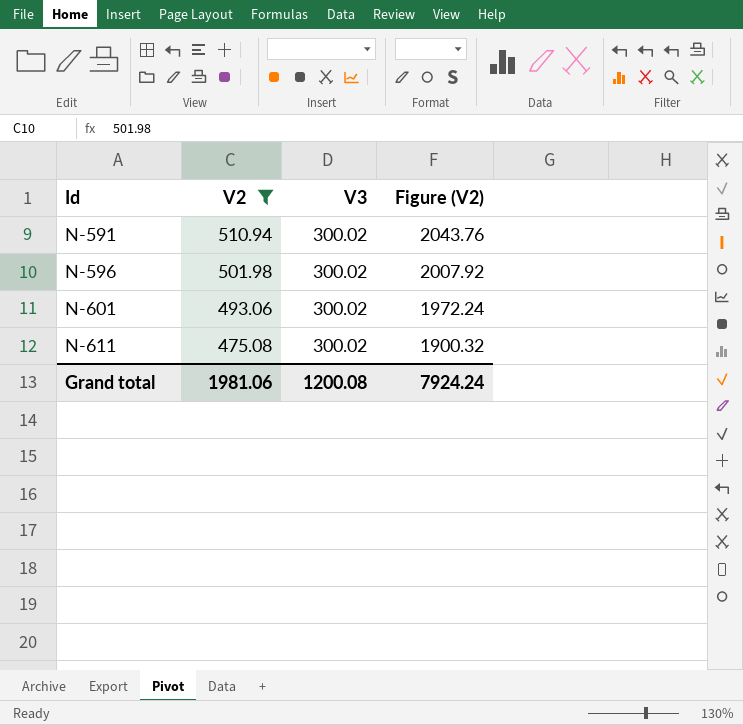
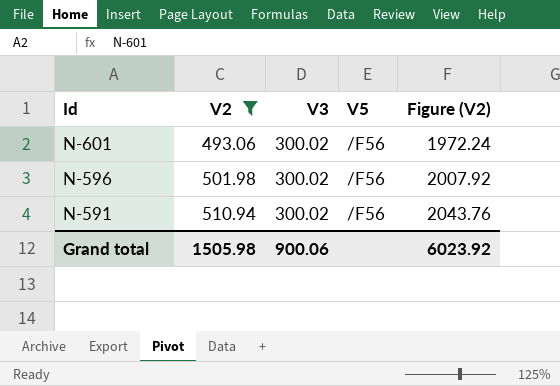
row order: Id ascending -> Id descending
column V5 | position: none -> 4
row N-611: 475.08 | 300.02 | 1900.32 -> none
Grand total | V2: 1981.06 -> 1505.98
Grand total | V3: 1200.08 -> 900.06
Grand total | Figure (V2): 7924.24 -> 6023.92

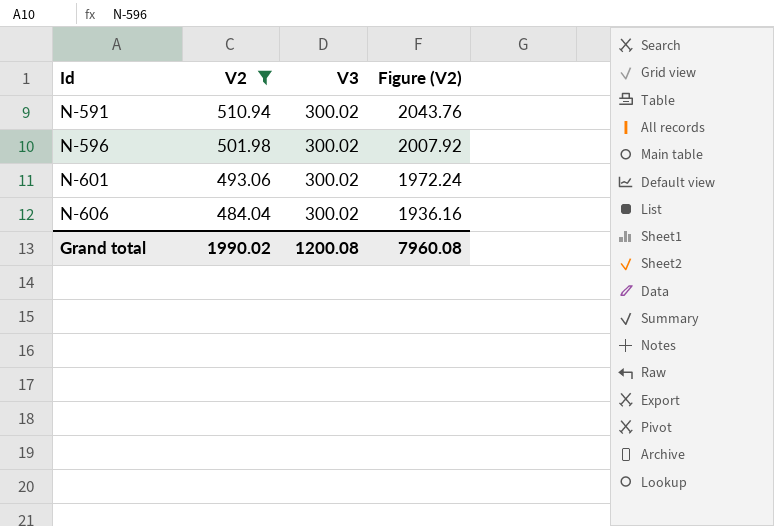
row order: Id descending -> Id ascending
column V5 | position: 4 -> none
row N-606: none -> 484.04 | 300.02 | 1936.16
Grand total | V2: 1505.98 -> 1990.02
Grand total | V3: 900.06 -> 1200.08
Grand total | Figure (V2): 6023.92 -> 7960.08

